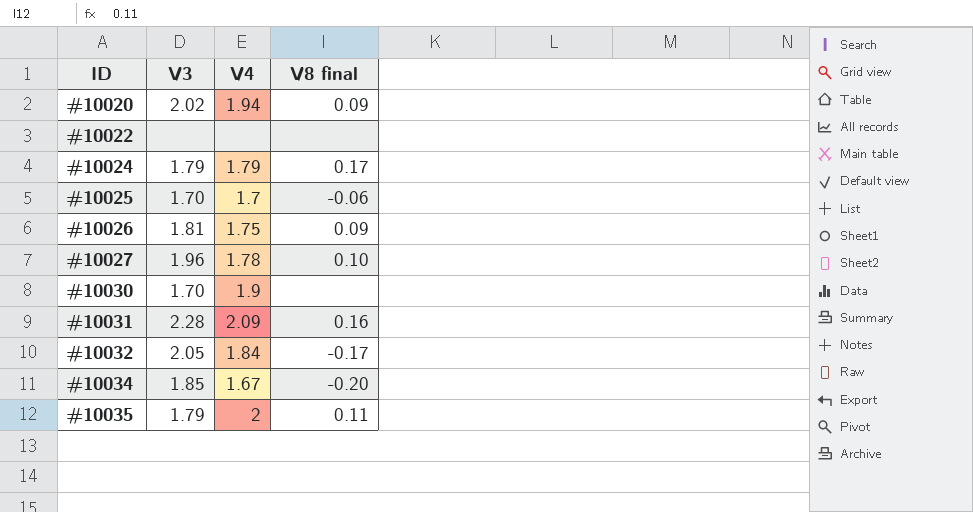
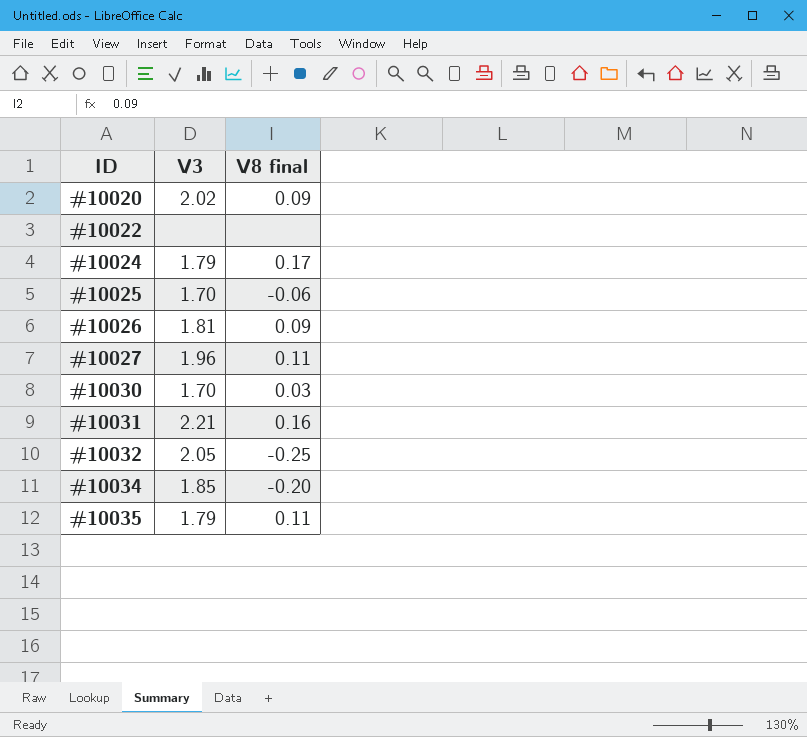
column V4 | position: 3 -> none
#10027 | V8 final: 0.10 -> 0.11
#10030 | V8 final: none -> 0.03
#10031 | V3: 2.28 -> 2.21
#10032 | V8 final: -0.17 -> -0.25

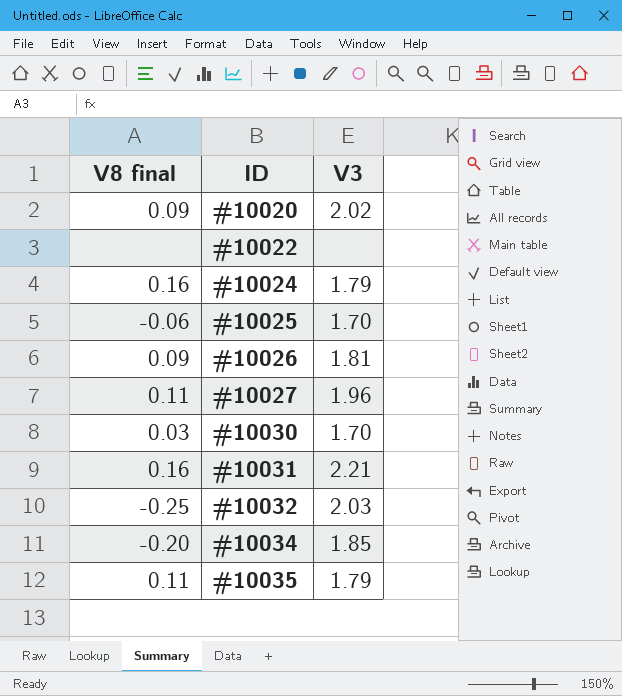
column V8 final | position: 3 -> 1
#10024 | V8 final: 0.17 -> 0.16
#10032 | V3: 2.05 -> 2.03

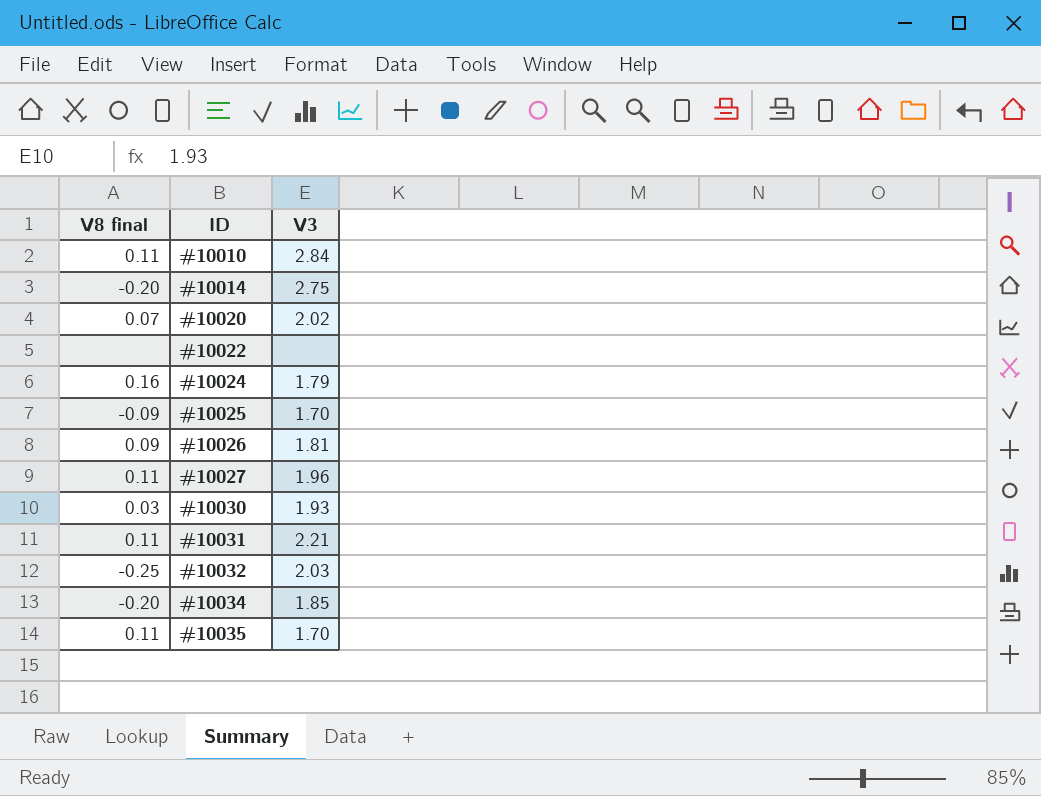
row #10010: none -> 0.11 | 2.84
row #10014: none -> -0.20 | 2.75
#10020 | V8 final: 0.09 -> 0.07
#10025 | V8 final: -0.06 -> -0.09
#10030 | V3: 1.70 -> 1.93
#10031 | V8 final: 0.16 -> 0.11
#10035 | V3: 1.79 -> 1.70

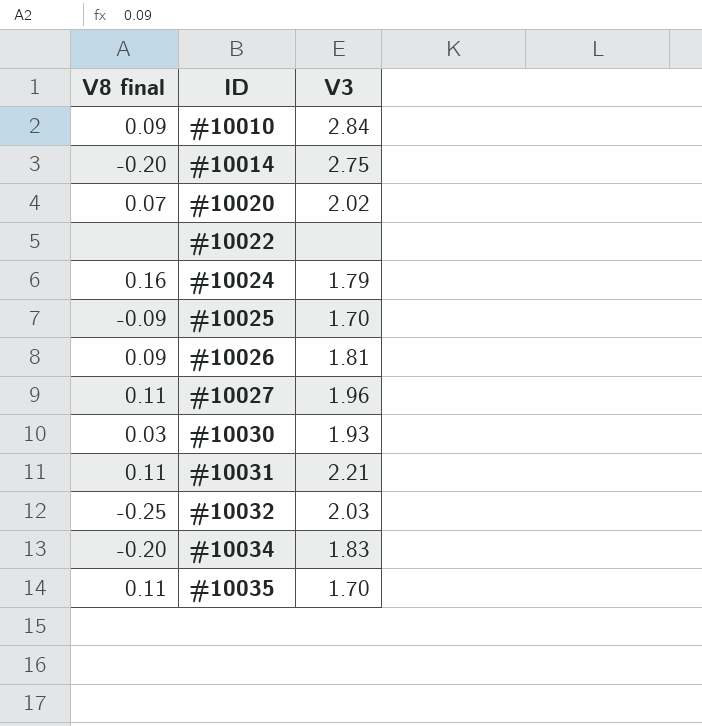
#10010 | V8 final: 0.11 -> 0.09
#10034 | V3: 1.85 -> 1.83

